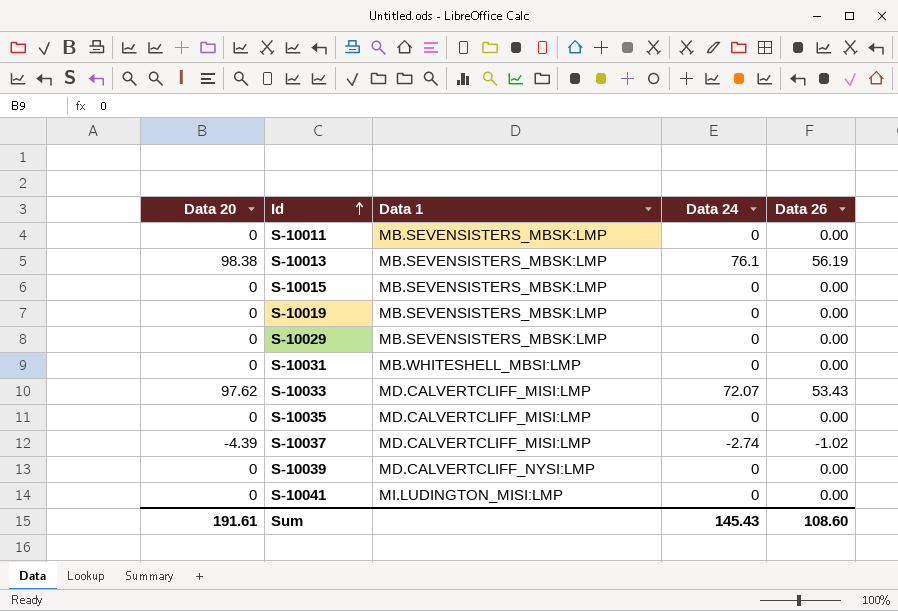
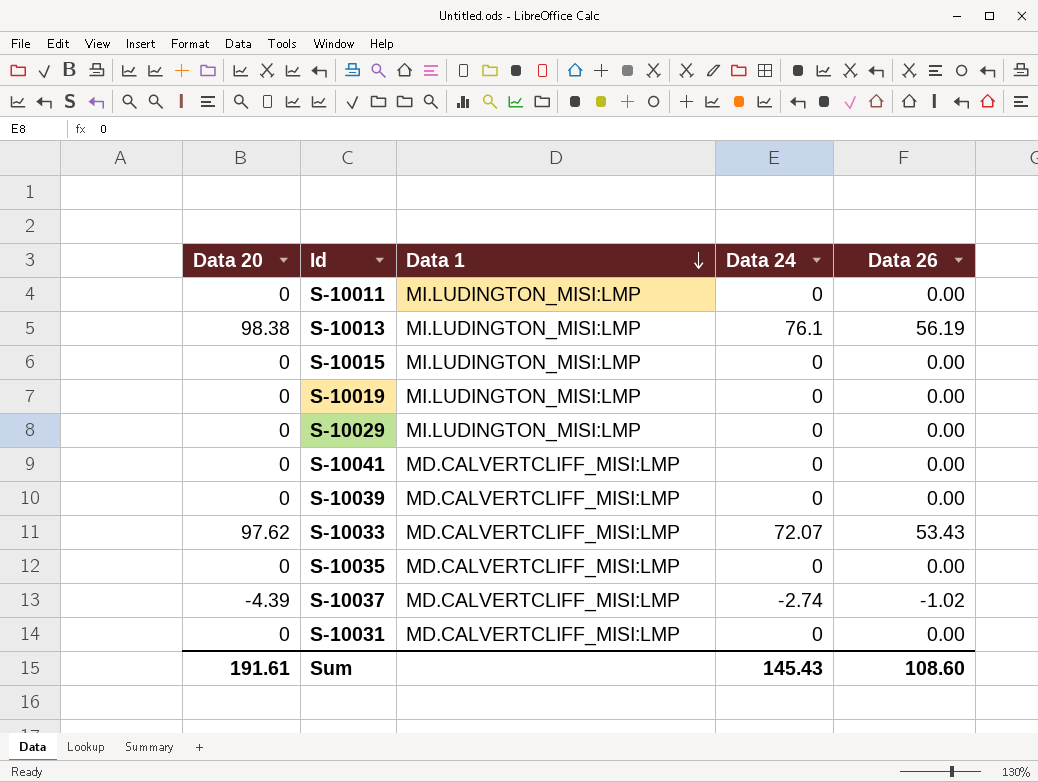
row order: Id ascending -> Data 1 descending
S-10011 | Data 1: MB.SEVENSISTERS_MBSK:LMP -> MI.LUDINGTON_MISI:LMP
S-10013 | Data 1: MB.SEVENSISTERS_MBSK:LMP -> MI.LUDINGTON_MISI:LMP
S-10015 | Data 1: MB.SEVENSISTERS_MBSK:LMP -> MI.LUDINGTON_MISI:LMP
S-10019 | Data 1: MB.SEVENSISTERS_MBSK:LMP -> MI.LUDINGTON_MISI:LMP
S-10029 | Data 1: MB.SEVENSISTERS_MBSK:LMP -> MI.LUDINGTON_MISI:LMP
S-10041 | Data 1: MI.LUDINGTON_MISI:LMP -> MD.CALVERTCLIFF_MISI:LMP
S-10039 | Data 1: MD.CALVERTCLIFF_NYSI:LMP -> MD.CALVERTCLIFF_MISI:LMP
S-10031 | Data 1: MB.WHITESHELL_MBSI:LMP -> MD.CALVERTCLIFF_MISI:LMP

